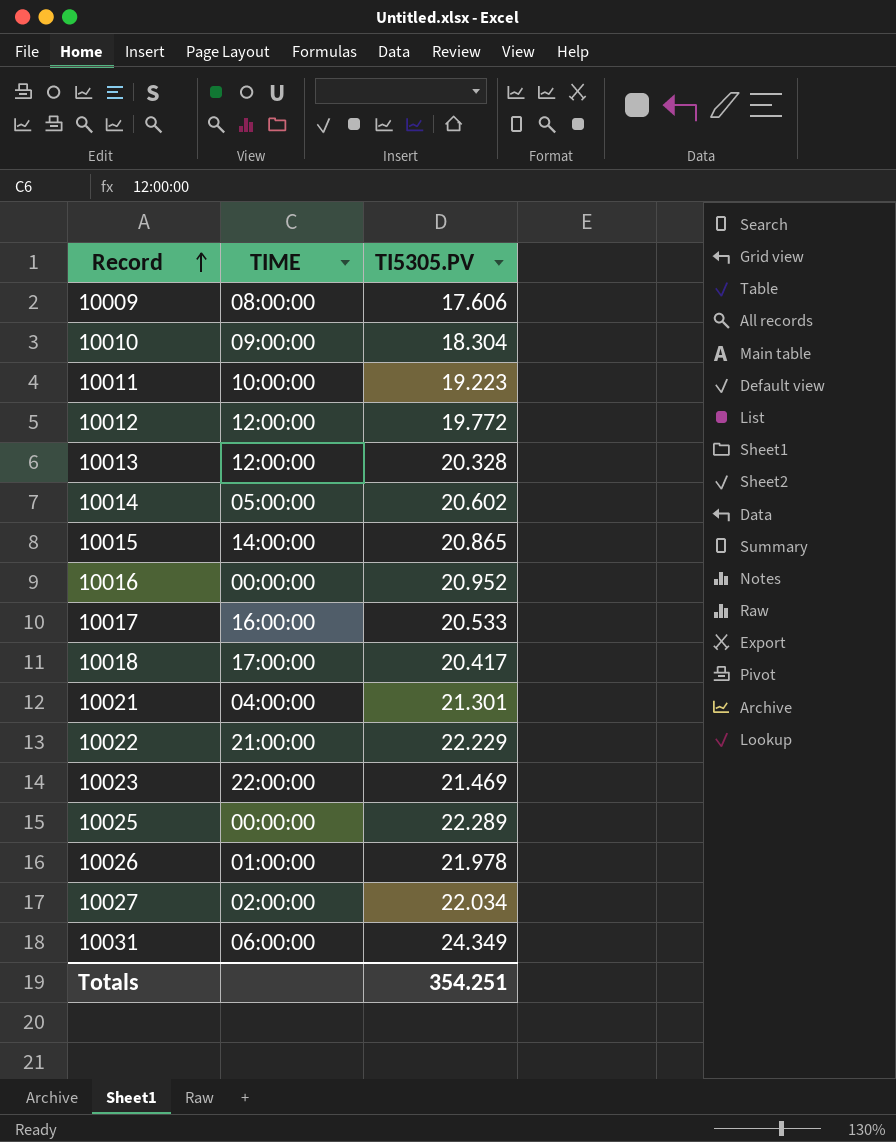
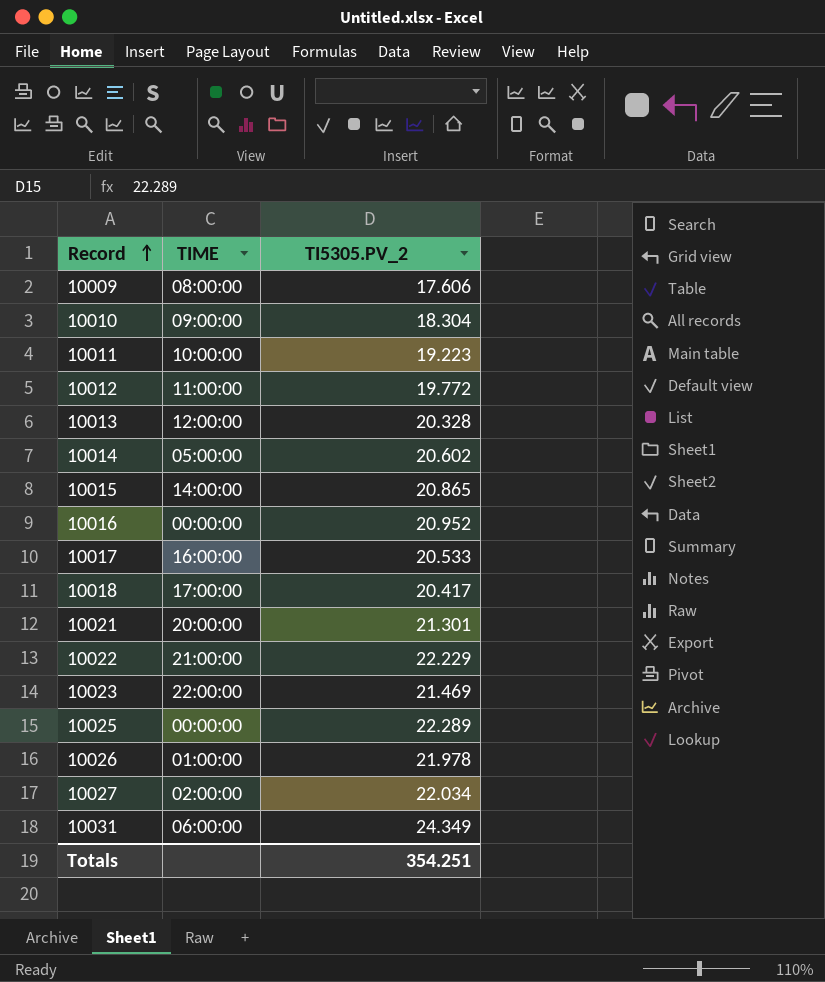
column name: TI5305.PV -> TI5305.PV_2
10012 | TIME: 12:00:00 -> 11:00:00
10021 | TIME: 04:00:00 -> 20:00:00

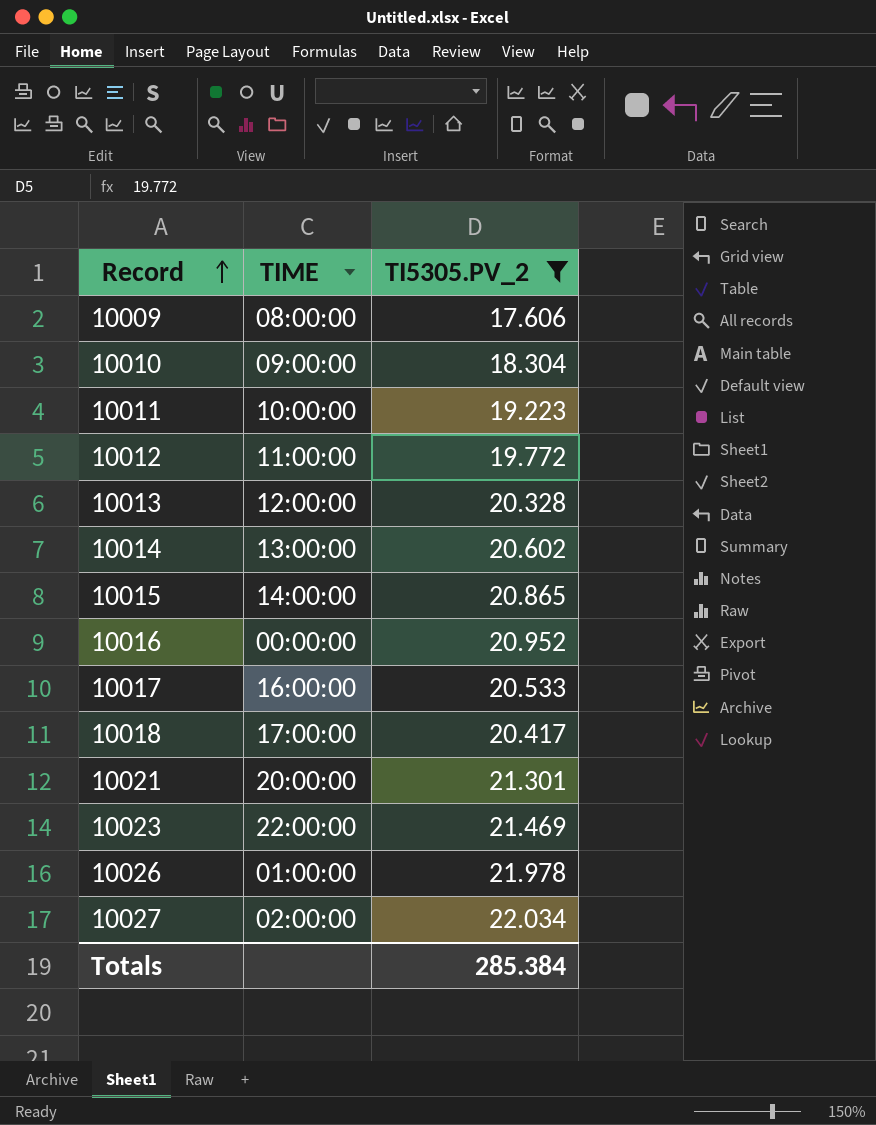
filter: none -> TI5305.PV_2 <= 22.034
10014 | TIME: 05:00:00 -> 13:00:00
Totals | TI5305.PV_2: 354.251 -> 285.384

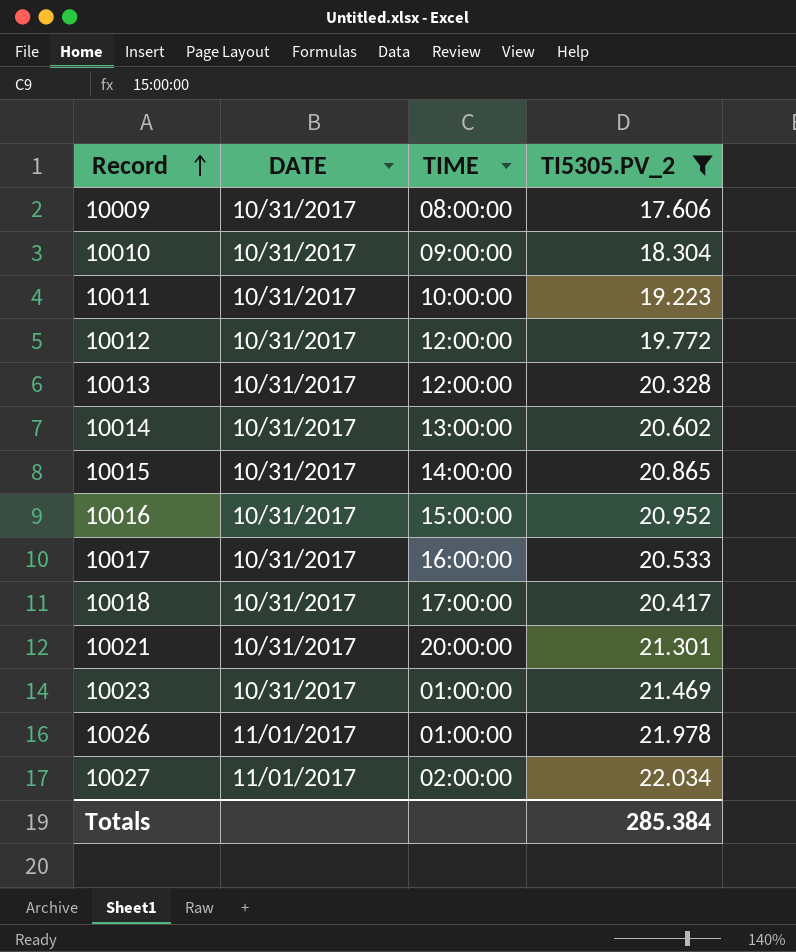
column DATE | position: none -> 2
10012 | TIME: 11:00:00 -> 12:00:00
10016 | TIME: 00:00:00 -> 15:00:00
10023 | TIME: 22:00:00 -> 01:00:00

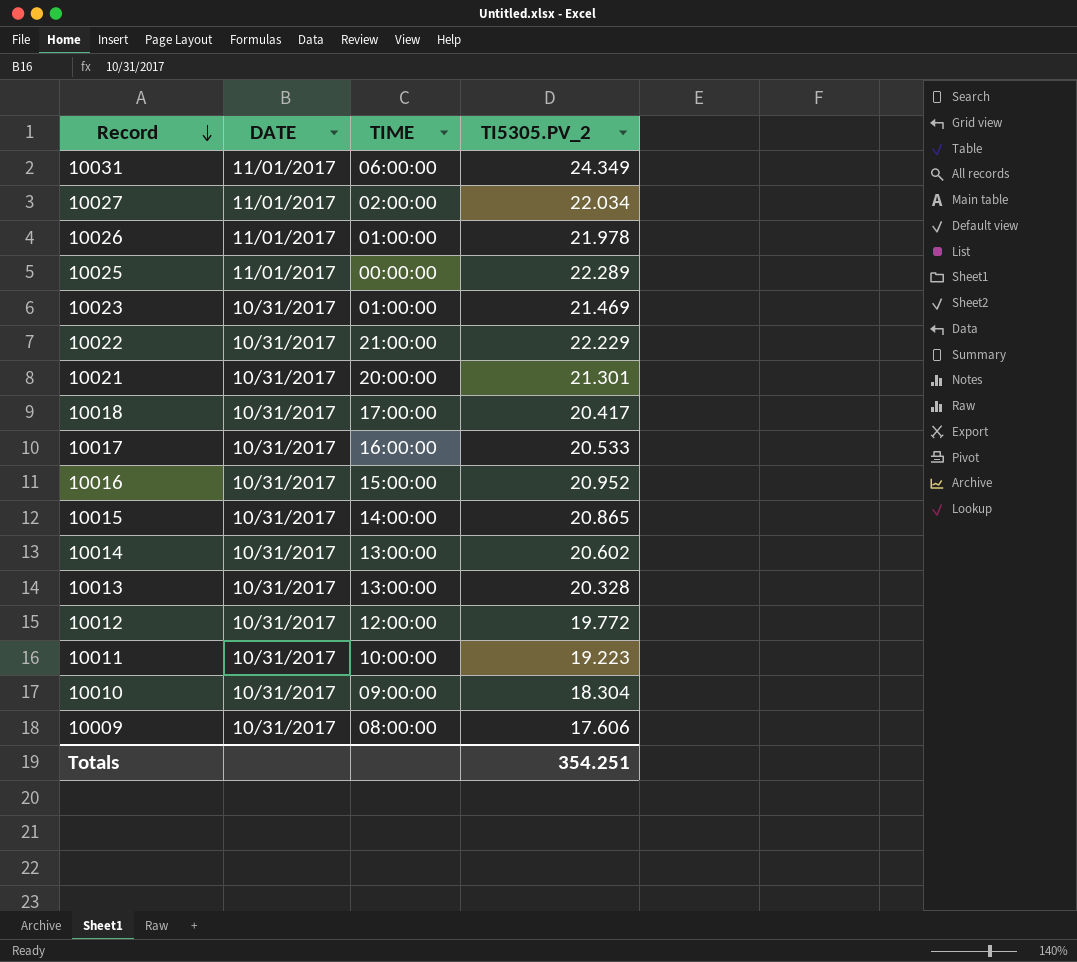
filter: TI5305.PV_2 <= 22.034 -> none
row order: Record ascending -> Record descending
10013 | TIME: 12:00:00 -> 13:00:00
Totals | TI5305.PV_2: 285.384 -> 354.251

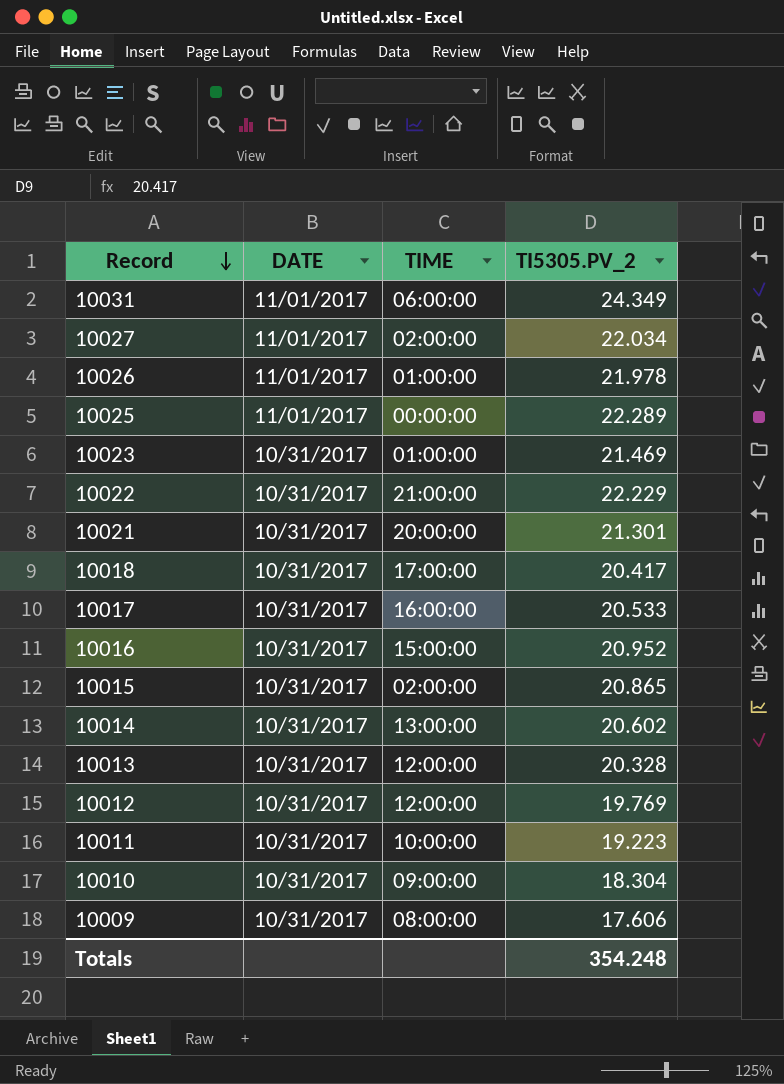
10015 | TIME: 14:00:00 -> 02:00:00
10013 | TIME: 13:00:00 -> 12:00:00
10012 | TI5305.PV_2: 19.772 -> 19.769
Totals | TI5305.PV_2: 354.251 -> 354.248

